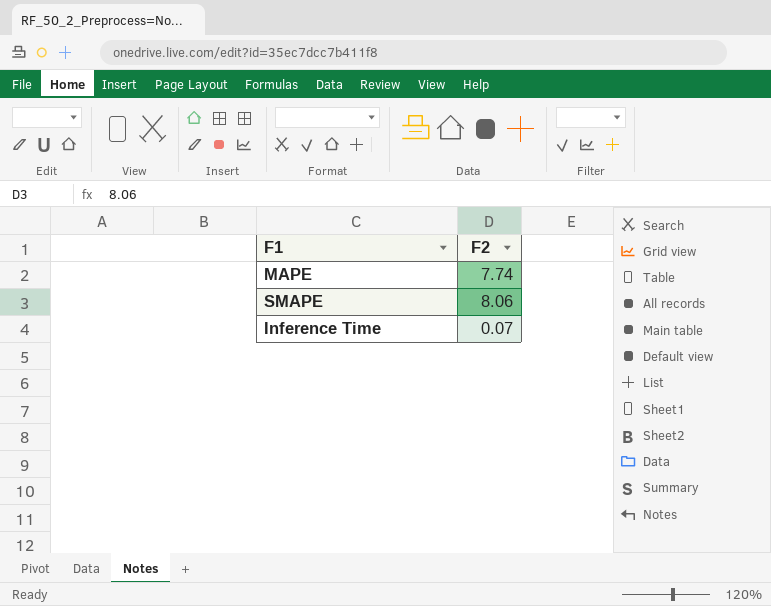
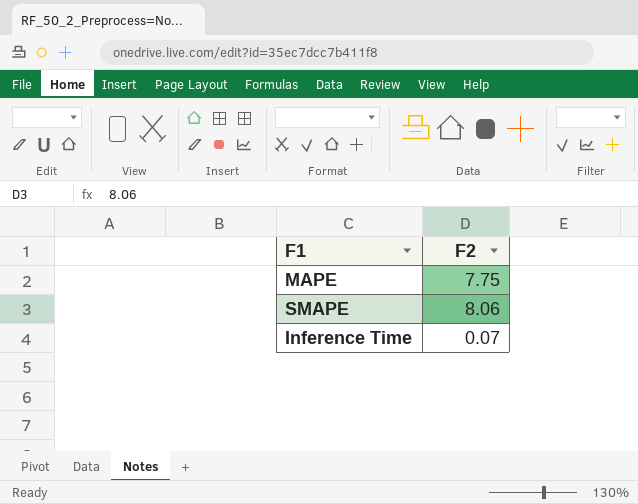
MAPE | F2: 7.74 -> 7.75

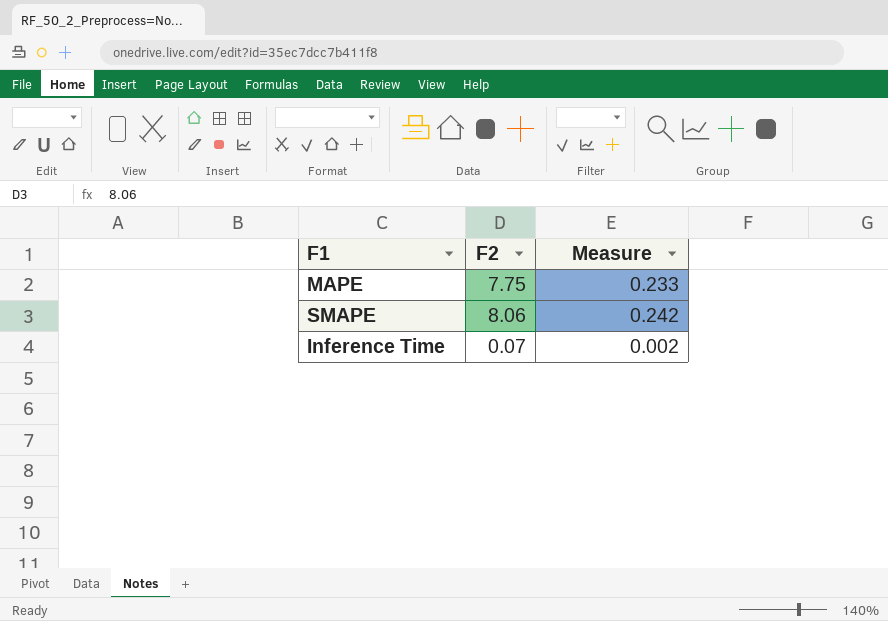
column Measure | formula: none -> [F2] * 0.03

